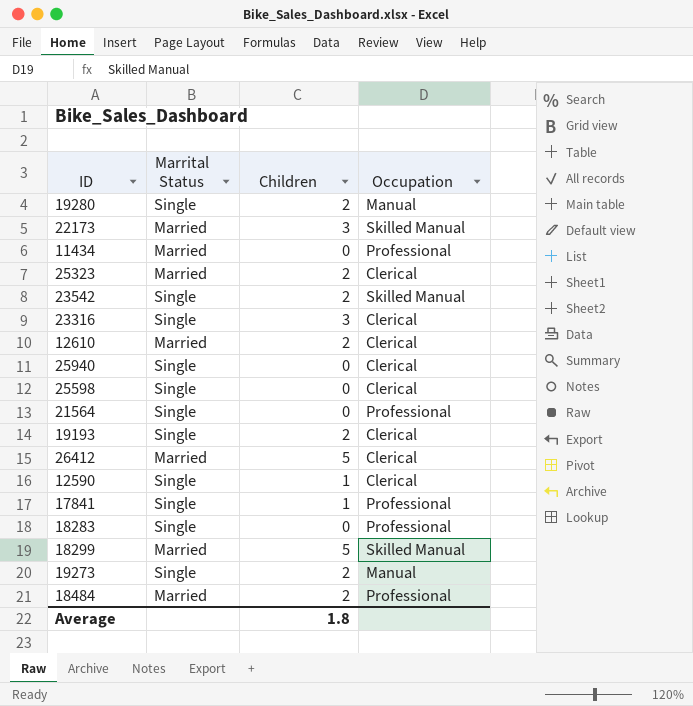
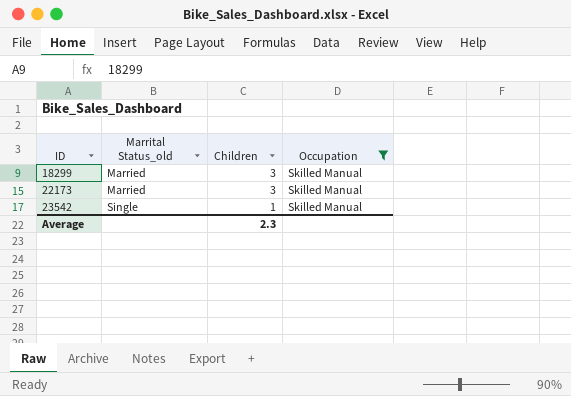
filter: none -> Occupation = Skilled Manual
row order: none -> ID ascending
column name: Marrital Status -> Marrital Status_old
18299 | Children: 5 -> 3
23542 | Children: 2 -> 1
Average | Children: 1.8 -> 2.3

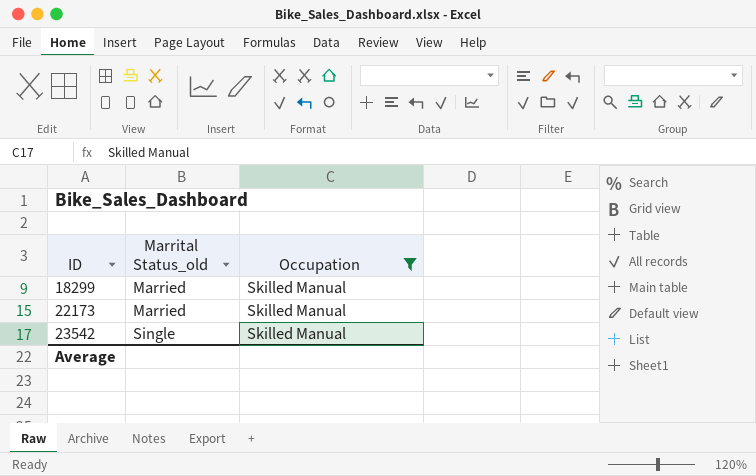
column Children | position: 3 -> none

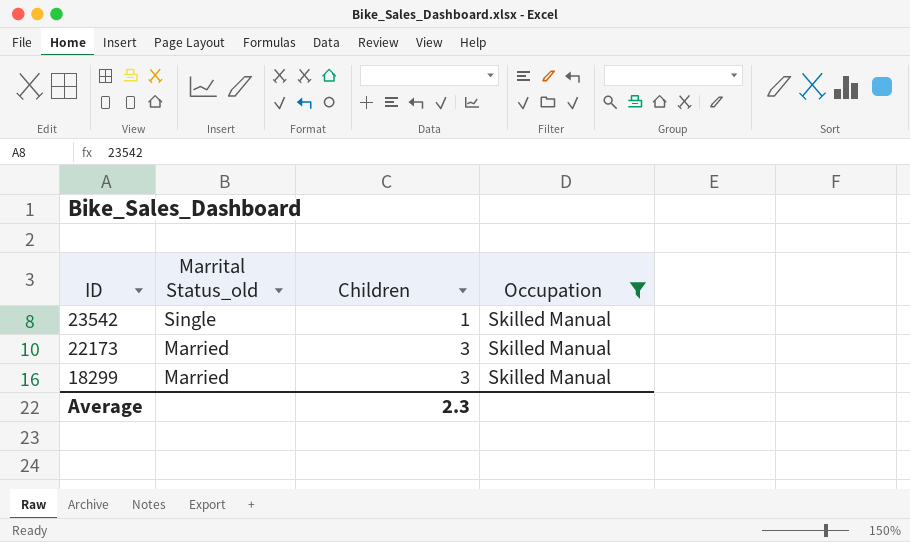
row order: ID ascending -> ID descending
column Children | position: none -> 3

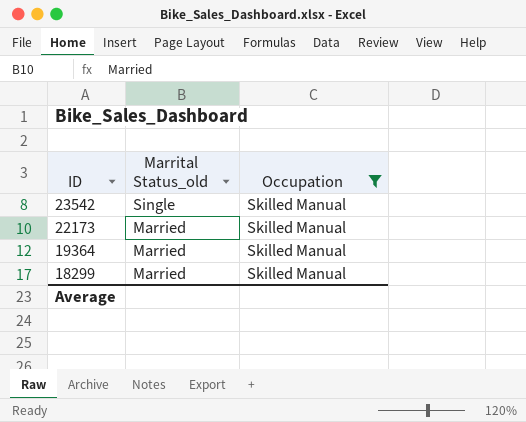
column Children | position: 3 -> none
row 19364: none -> Married | Skilled Manual

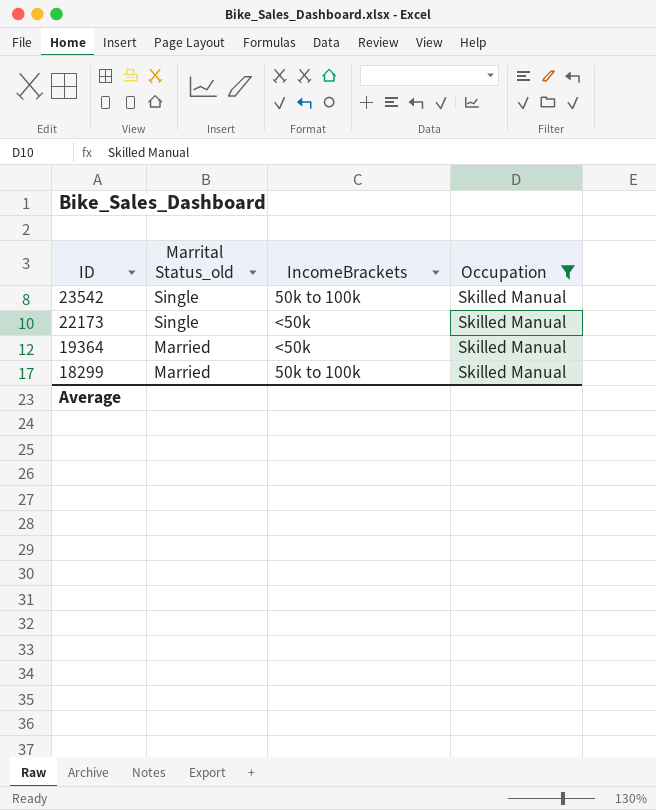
column IncomeBrackets | position: none -> 3
22173 | Marrital Status_old: Married -> Single

